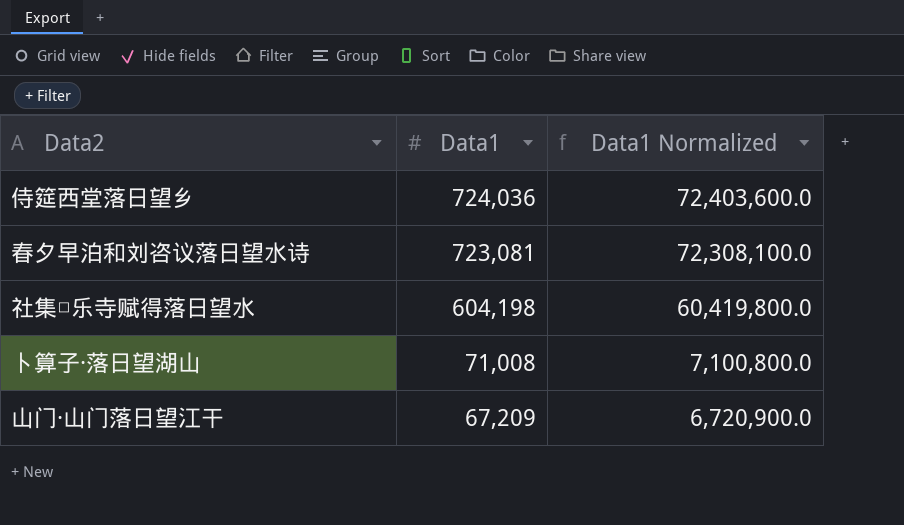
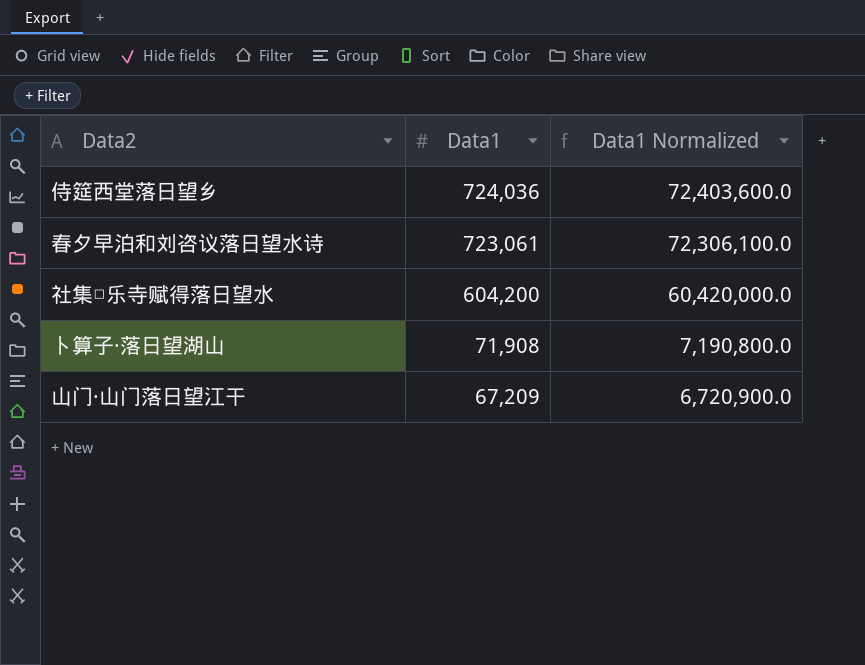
春夕早泊和刘咨议落日望水诗 | Data1: 723,081 -> 723,061
春夕早泊和刘咨议落日望水诗 | Data1 Normalized: 72,308,100.0 -> 72,306,100.0
社集□乐寺赋得落日望水 | Data1: 604,198 -> 604,200
社集□乐寺赋得落日望水 | Data1 Normalized: 60,419,800.0 -> 60,420,000.0
卜算子·落日望湖山 | Data1: 71,008 -> 71,908
卜算子·落日望湖山 | Data1 Normalized: 7,100,800.0 -> 7,190,800.0

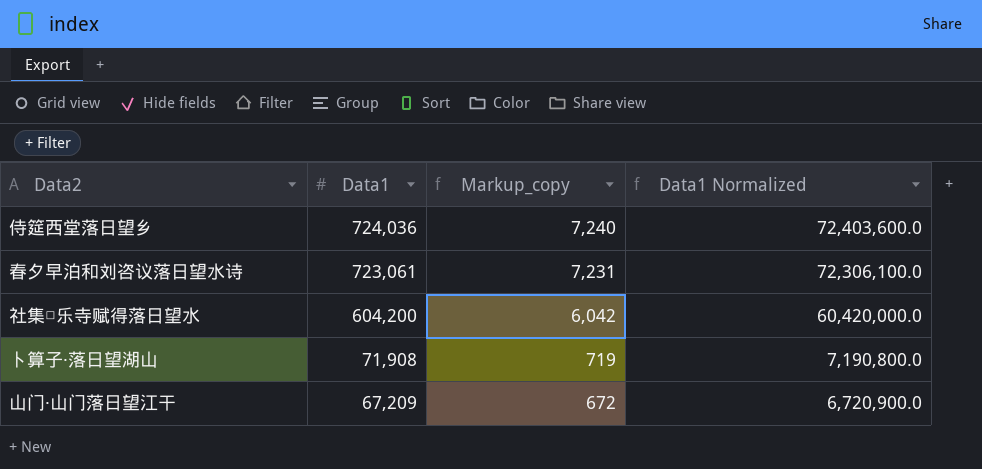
column Markup_copy | formula: none -> [Data1] * 0.01

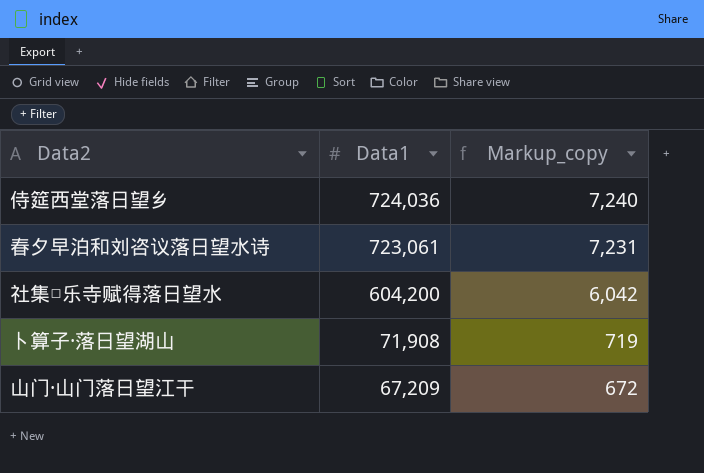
column Data1 Normalized | formula: [Data1] * 100 -> none

